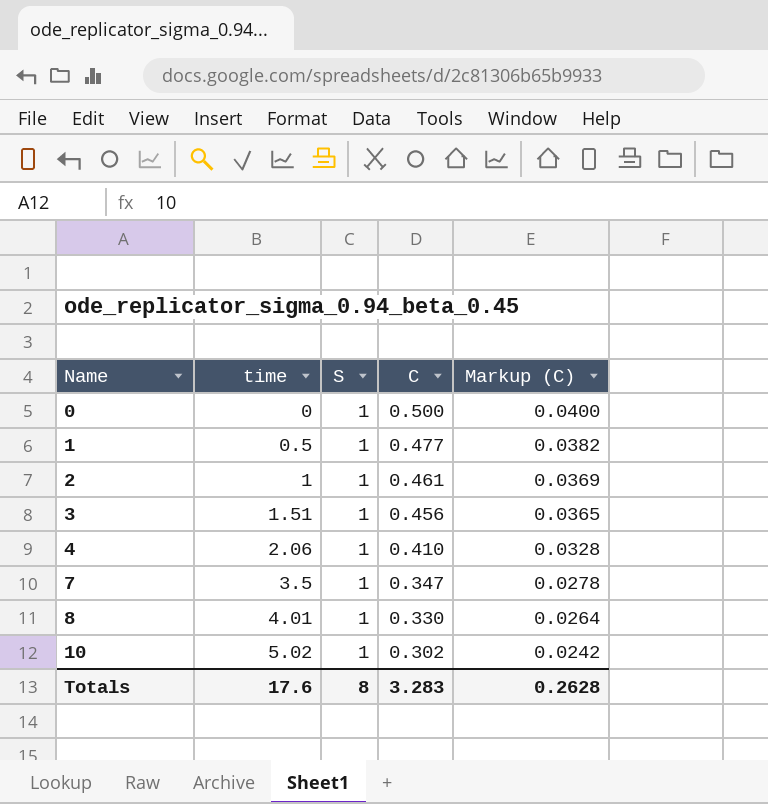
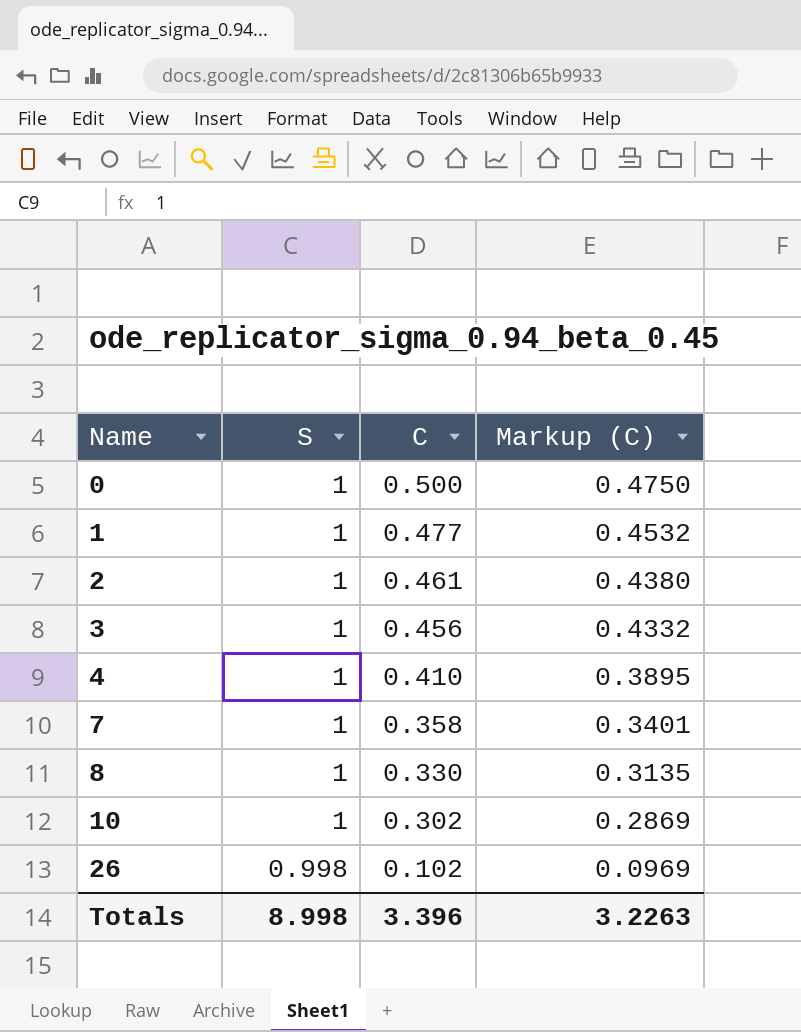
column time | position: 2 -> none
column Markup (C) | formula: [C] * 0.08 -> [C] * 0.95
7 | C: 0.347 -> 0.358
row 26: none -> 0.998 | 0.102 | 0.0969
Totals | S: 8 -> 8.998
Totals | C: 3.283 -> 3.396
Totals | Markup (C): 0.2628 -> 3.2263

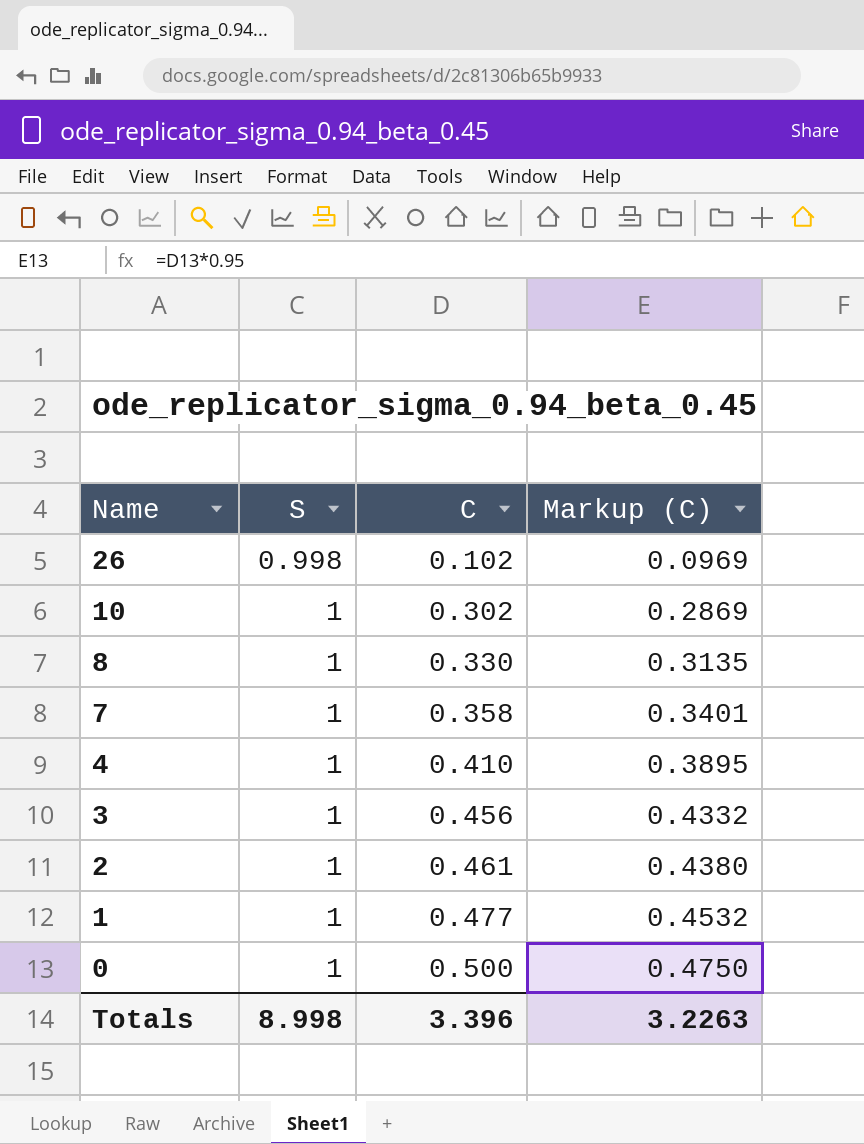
row order: Name ascending -> Name descending

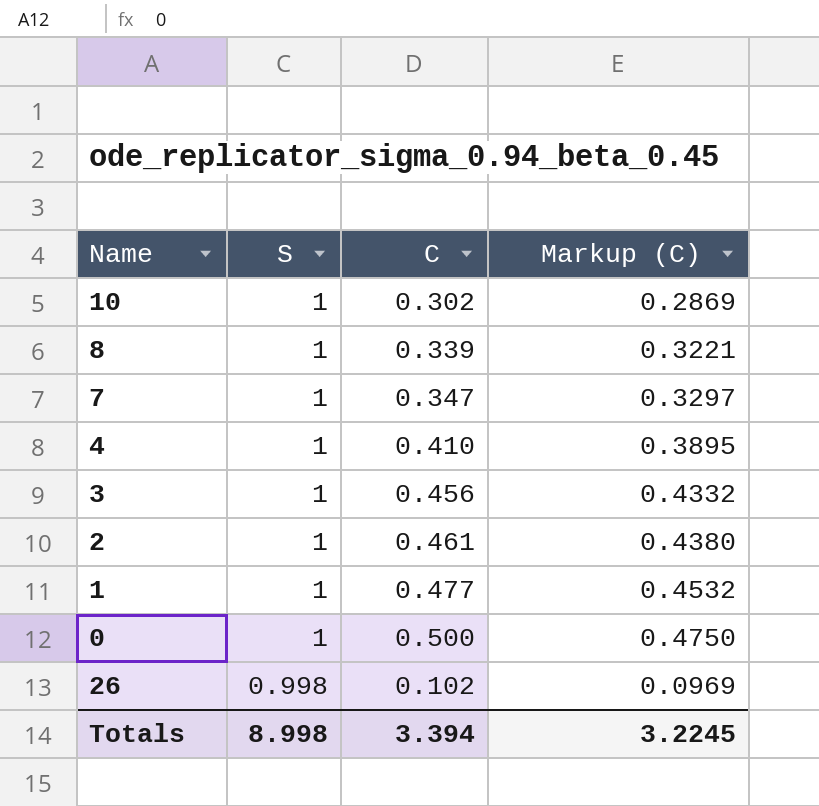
row order: Name descending -> S descending
8 | C: 0.330 -> 0.339
8 | Markup (C): 0.3135 -> 0.3221
7 | C: 0.358 -> 0.347
7 | Markup (C): 0.3401 -> 0.3297
Totals | C: 3.396 -> 3.394
Totals | Markup (C): 3.2263 -> 3.2245

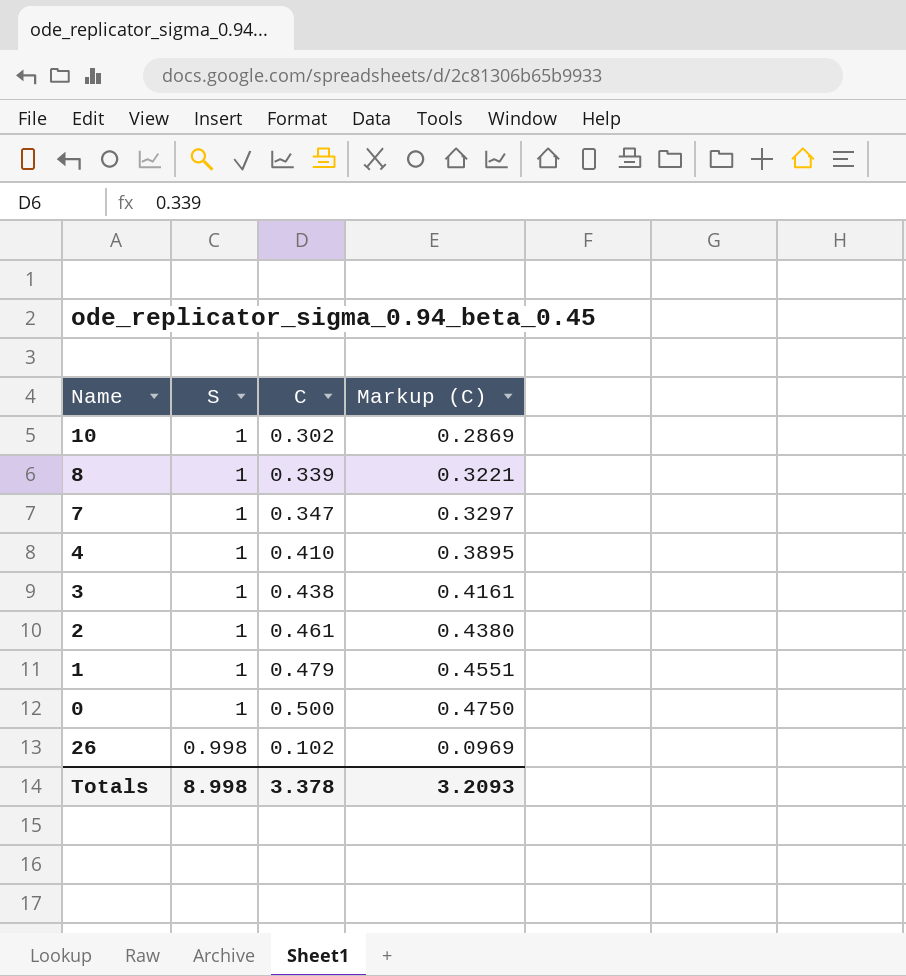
3 | C: 0.456 -> 0.438
3 | Markup (C): 0.4332 -> 0.4161
1 | C: 0.477 -> 0.479
1 | Markup (C): 0.4532 -> 0.4551
Totals | C: 3.394 -> 3.378
Totals | Markup (C): 3.2245 -> 3.2093

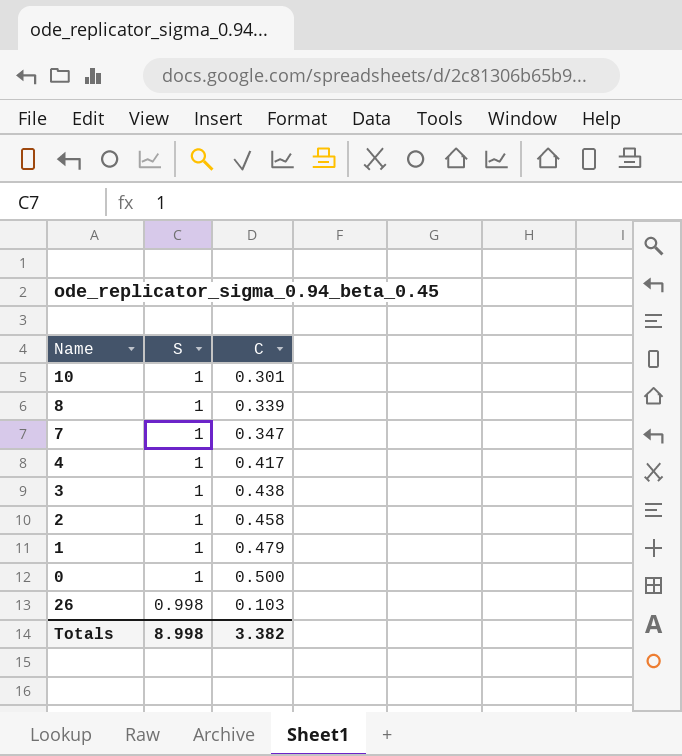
column Markup (C) | formula: [C] * 0.95 -> none
10 | C: 0.302 -> 0.301
4 | C: 0.410 -> 0.417
2 | C: 0.461 -> 0.458
26 | C: 0.102 -> 0.103
Totals | C: 3.378 -> 3.382

